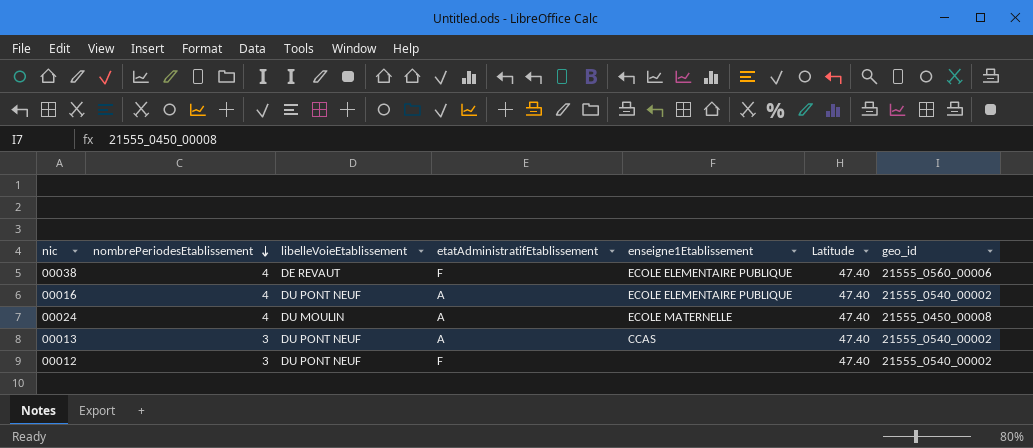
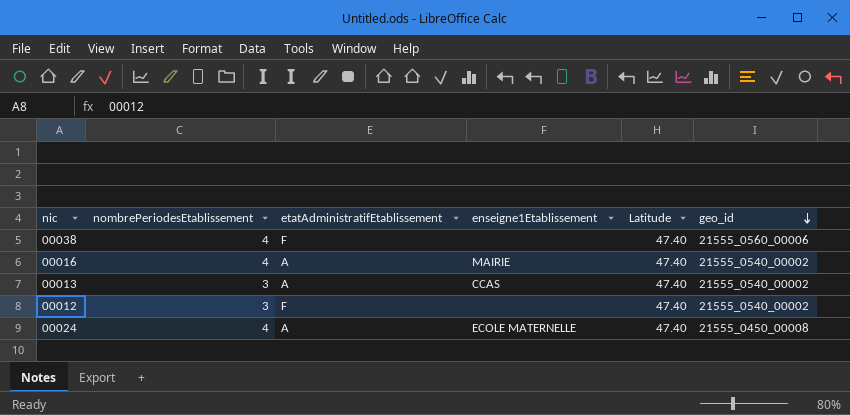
row order: nombrePeriodesEtablissement descending -> geo_id descending
column libelleVoieEtablissement | position: 3 -> none
00038 | enseigne1Etablissement: ECOLE ELEMENTAIRE PUBLIQUE -> none
00016 | enseigne1Etablissement: ECOLE ELEMENTAIRE PUBLIQUE -> MAIRIE

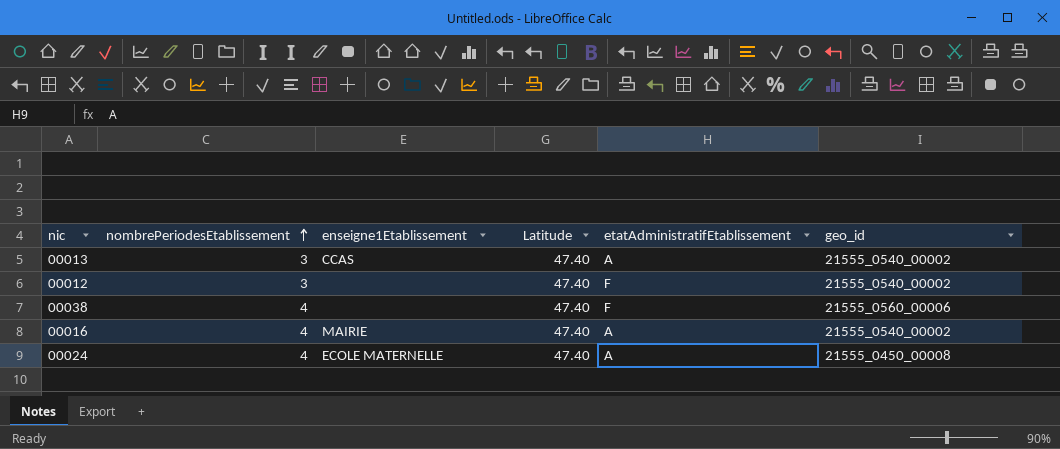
row order: geo_id descending -> nombrePeriodesEtablissement ascending
column etatAdministratifEtablissement | position: 3 -> 5

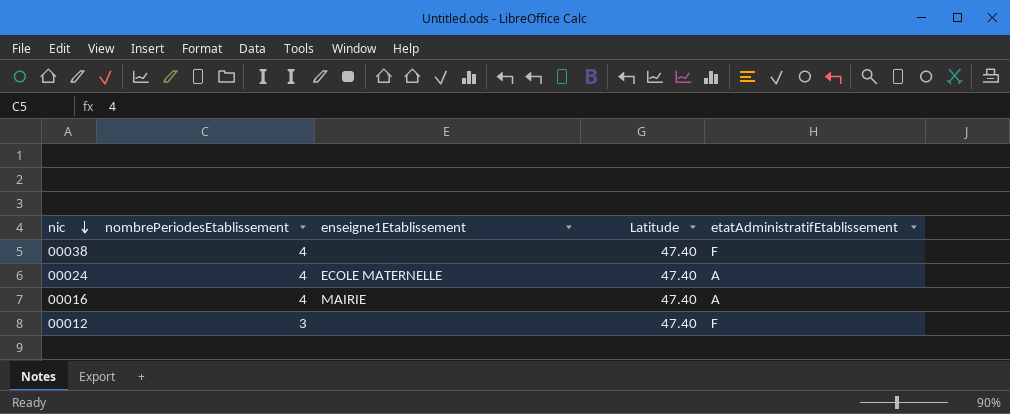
row order: nombrePeriodesEtablissement ascending -> nic descending
column geo_id | position: 6 -> none
row 00013: 3 | CCAS | 47.40 | A | 21555_0540_00002 -> none

